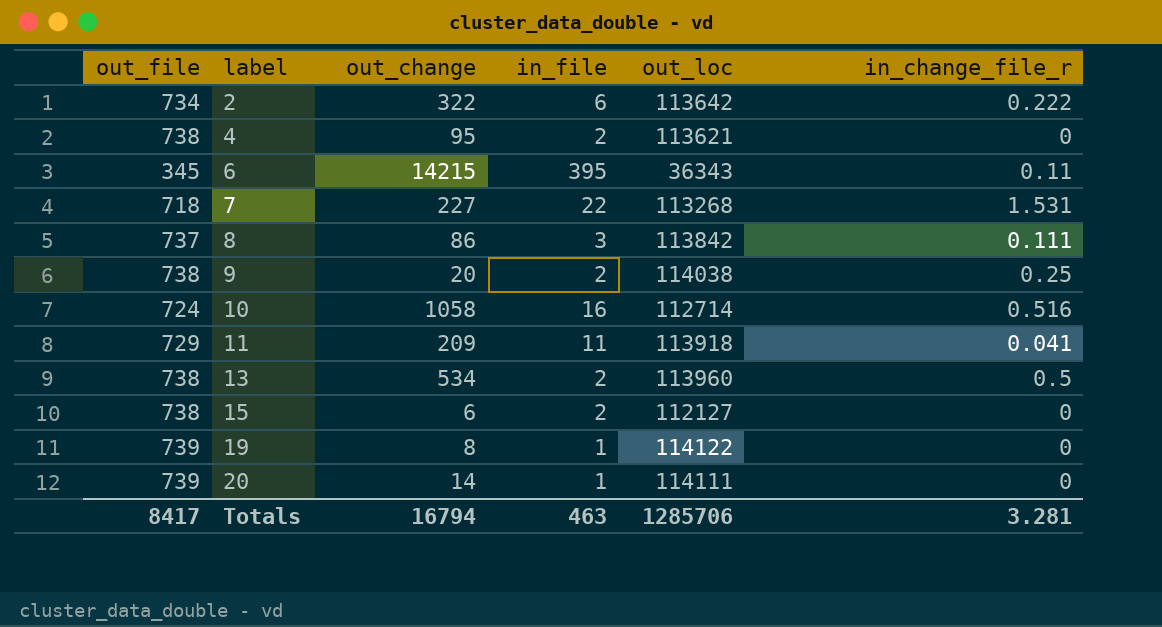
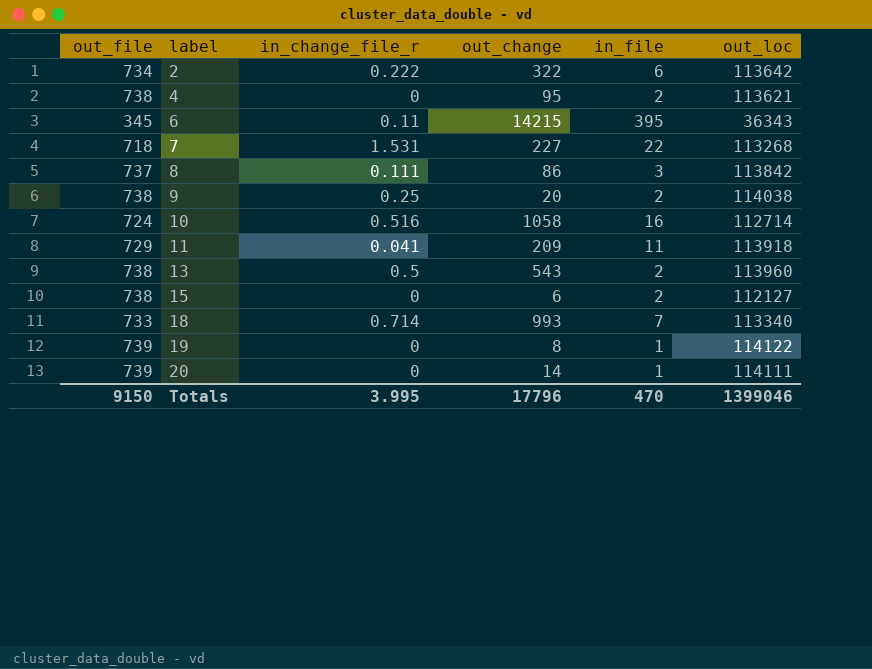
column in_change_file_r | position: 6 -> 3
13 | out_change: 534 -> 543
row 18: none -> 733 | 0.714 | 993 | 7 | 113340
Totals | out_file: 8417 -> 9150
Totals | in_change_file_r: 3.281 -> 3.995
Totals | out_change: 16794 -> 17796
Totals | in_file: 463 -> 470
Totals | out_loc: 1285706 -> 1399046

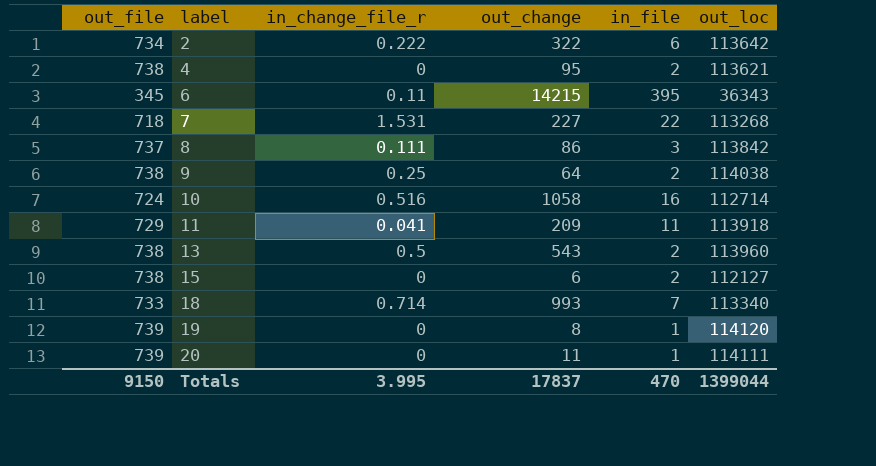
9 | out_change: 20 -> 64
19 | out_loc: 114122 -> 114120
20 | out_change: 14 -> 11
Totals | out_change: 17796 -> 17837
Totals | out_loc: 1399046 -> 1399044

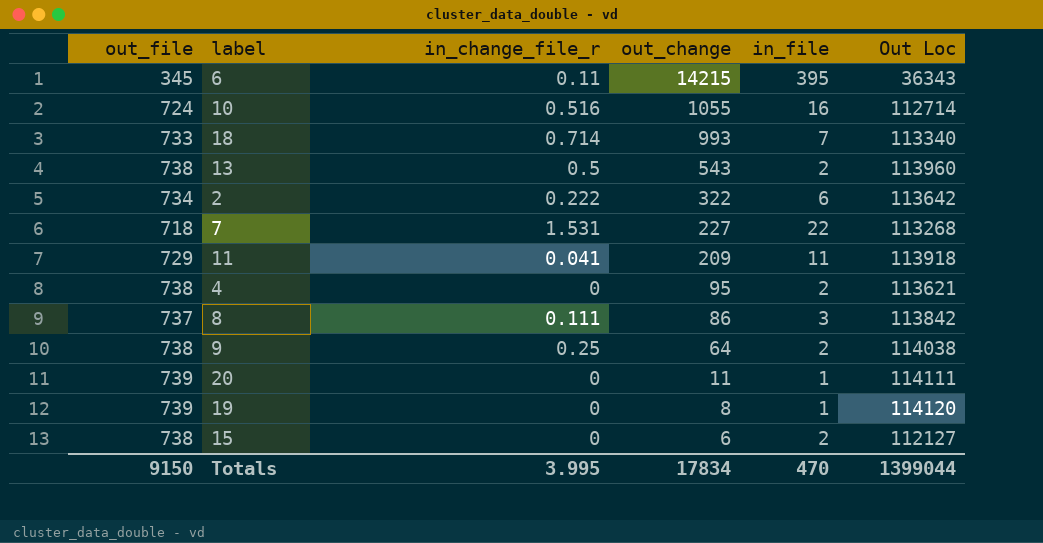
row order: label ascending -> out_change descending
column name: out_loc -> Out Loc
10 | out_change: 1058 -> 1055
Totals | out_change: 17837 -> 17834

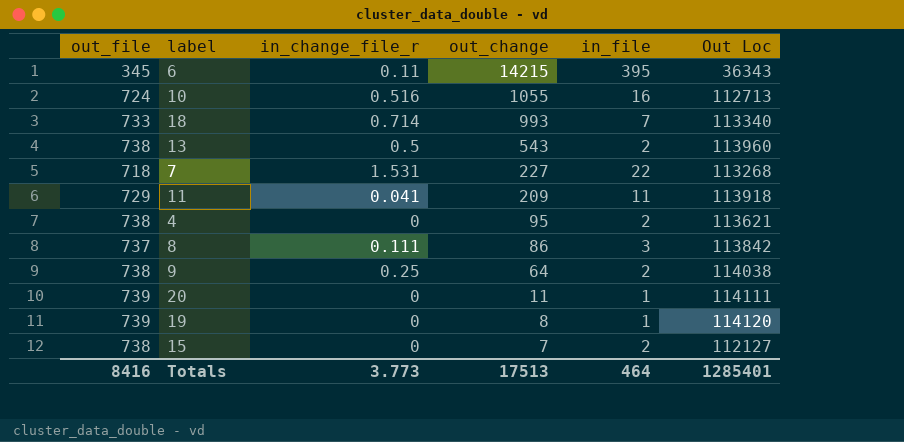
row 2: 734 | 0.222 | 322 | 6 | 113642 -> none
10 | Out Loc: 112714 -> 112713
15 | out_change: 6 -> 7
Totals | out_file: 9150 -> 8416
Totals | in_change_file_r: 3.995 -> 3.773
Totals | out_change: 17834 -> 17513
Totals | in_file: 470 -> 464
Totals | Out Loc: 1399044 -> 1285401

